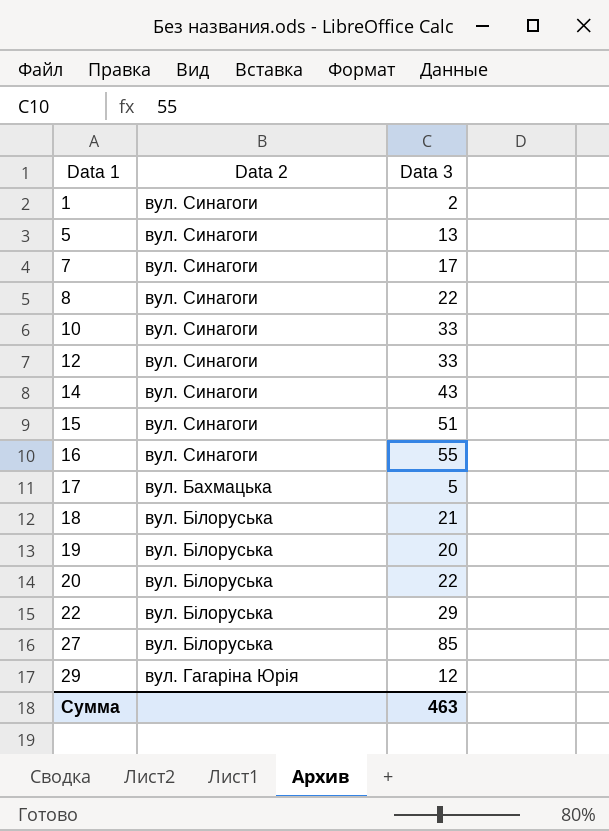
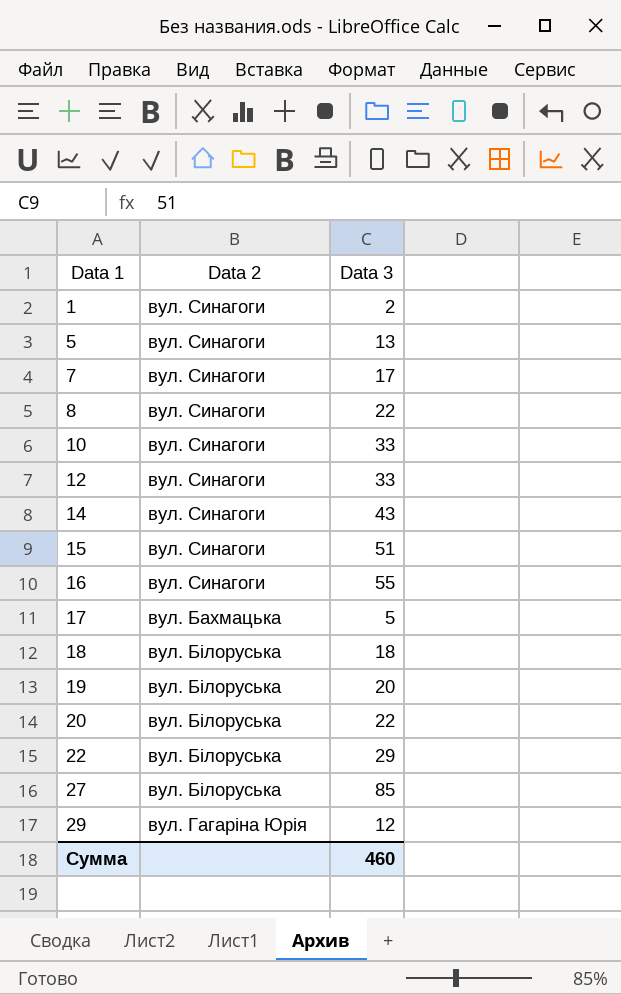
18 | Data 3: 21 -> 18
Сумма | Data 3: 463 -> 460

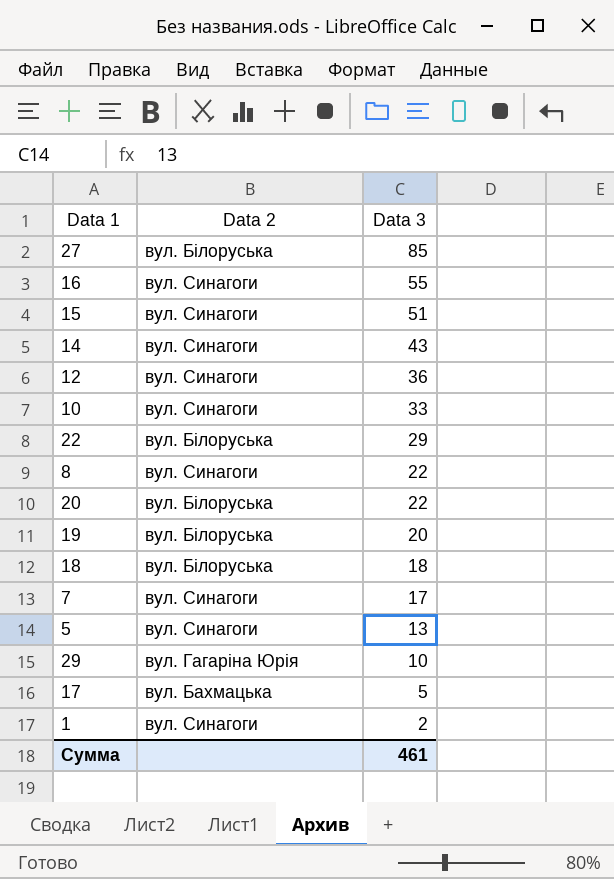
row order: Data 1 ascending -> Data 3 descending
12 | Data 3: 33 -> 36
29 | Data 3: 12 -> 10
Сумма | Data 3: 460 -> 461

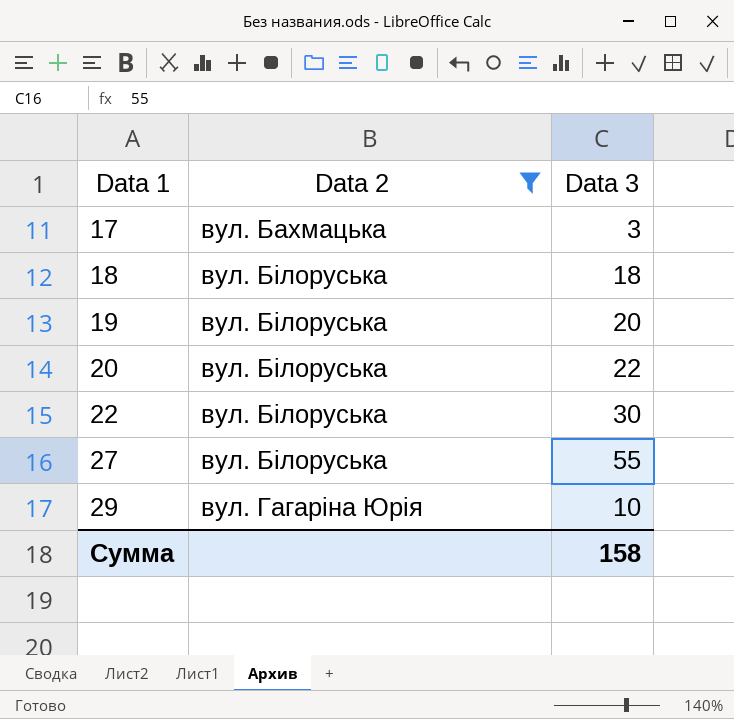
filter: none -> Data 2 != вул. Синагоги
row order: Data 3 descending -> Data 1 ascending
17 | Data 3: 5 -> 3
22 | Data 3: 29 -> 30
27 | Data 3: 85 -> 55
Сумма | Data 3: 461 -> 158

